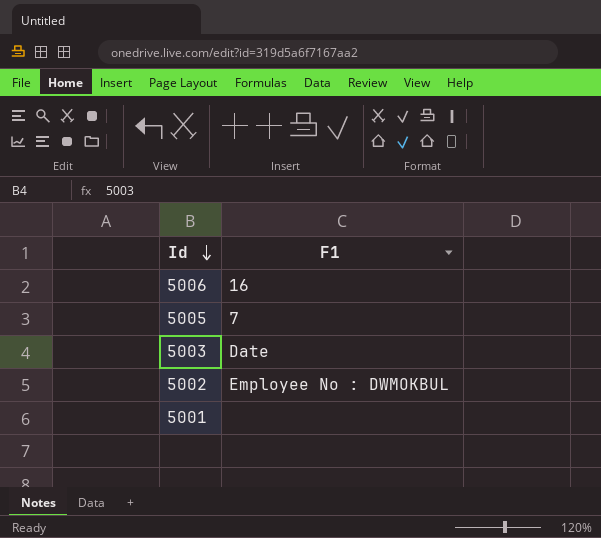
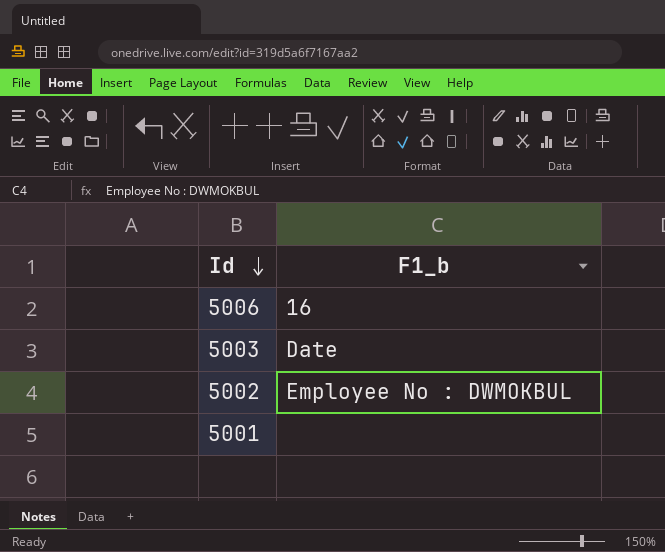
column name: F1 -> F1_b
row 5005: 7 -> none

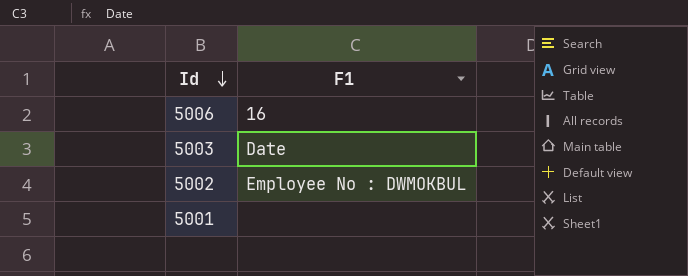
column name: F1_b -> F1

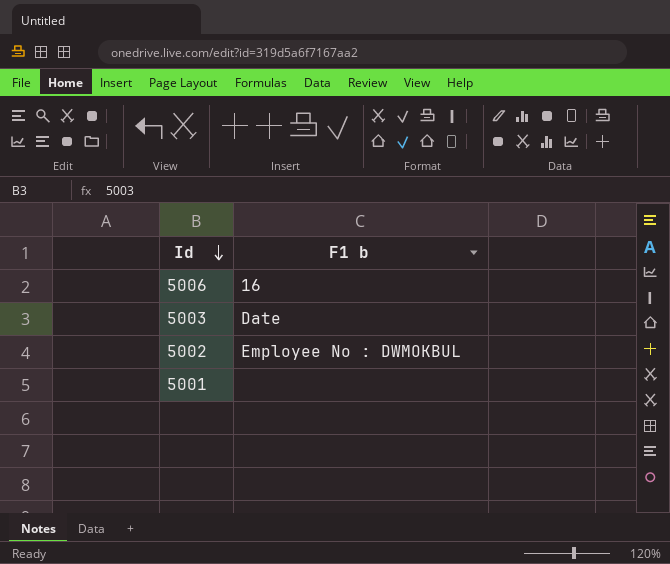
column name: F1 -> F1 b

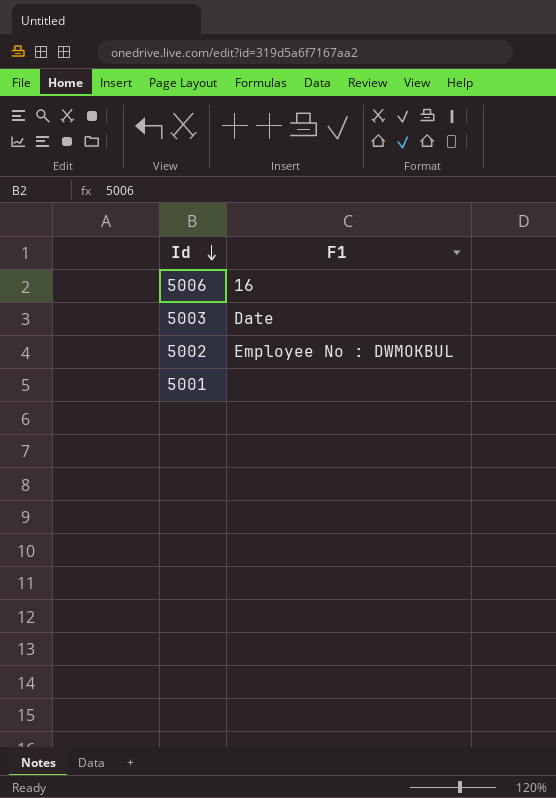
column name: F1 b -> F1

